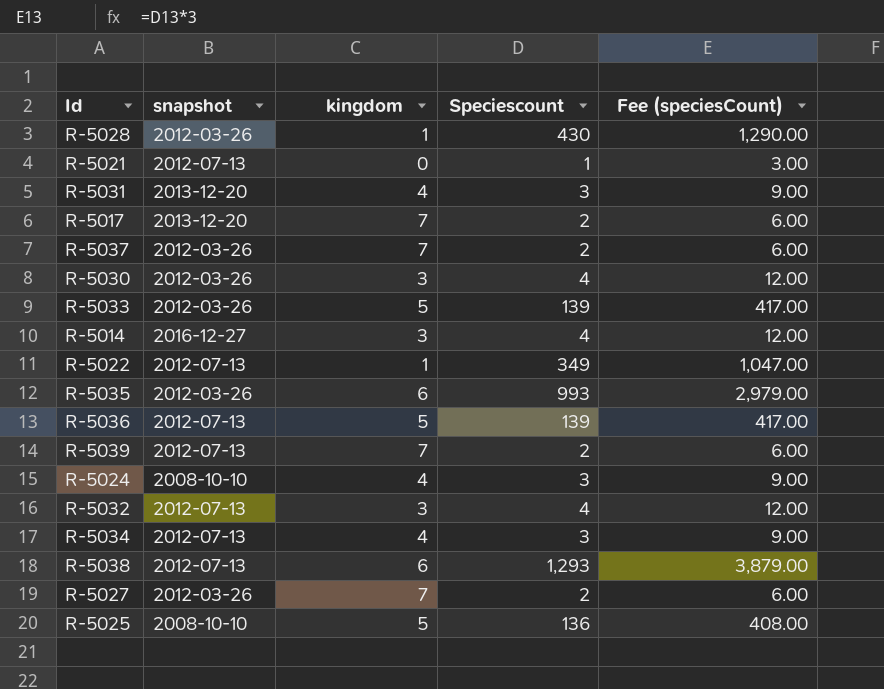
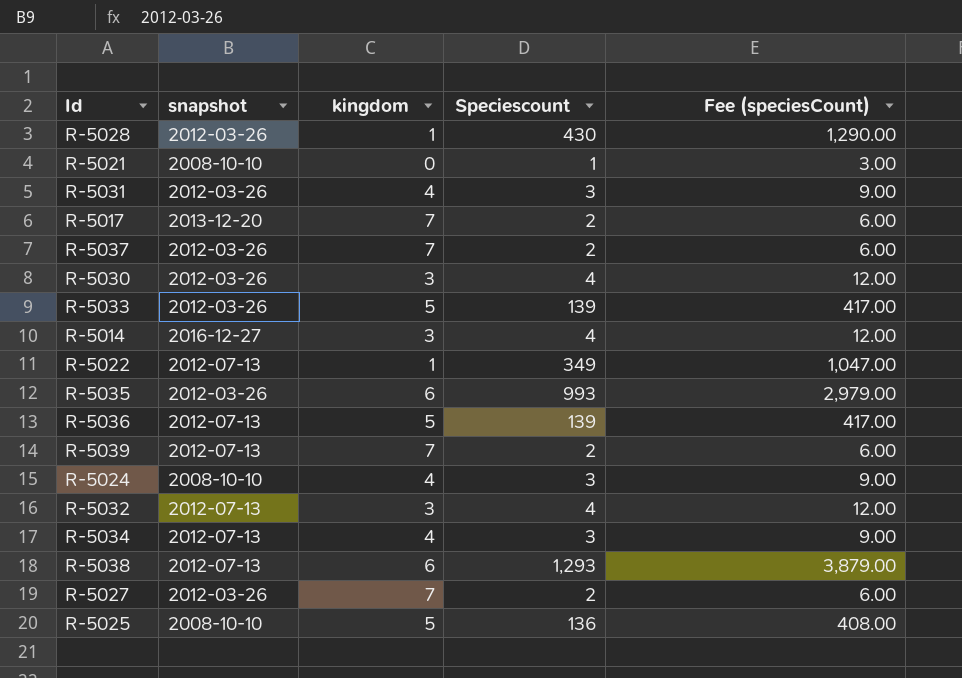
R-5021 | snapshot: 2012-07-13 -> 2008-10-10
R-5031 | snapshot: 2013-12-20 -> 2012-03-26

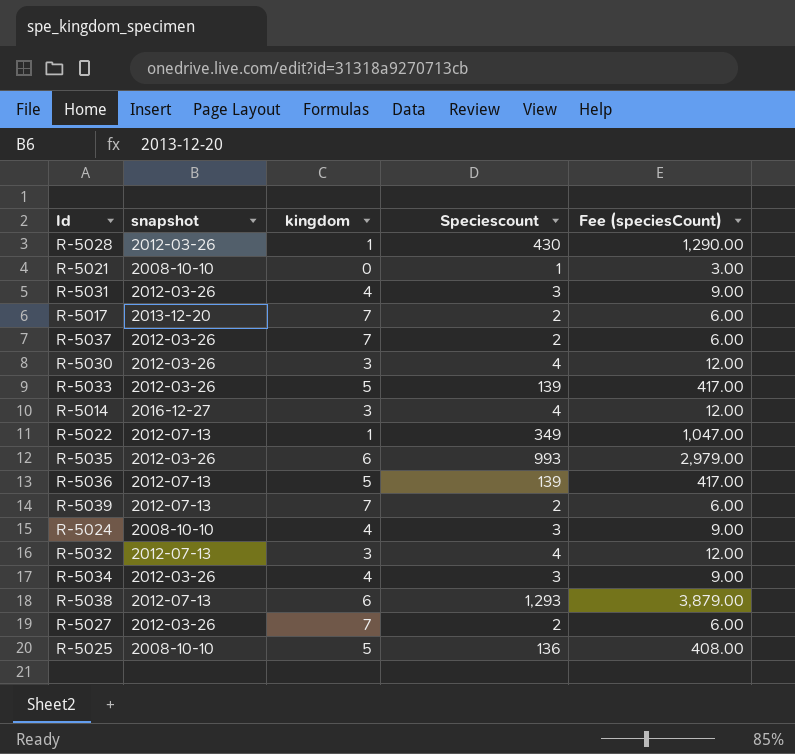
R-5034 | snapshot: 2012-07-13 -> 2012-03-26

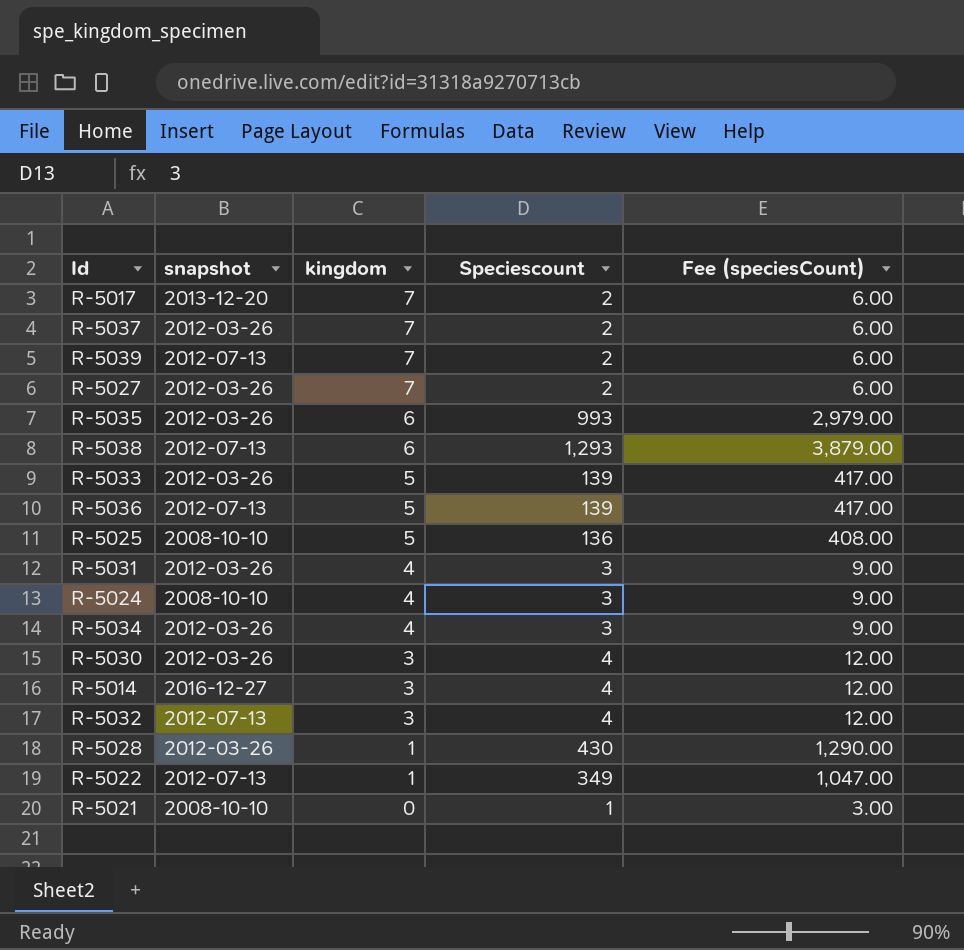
row order: none -> kingdom descending

